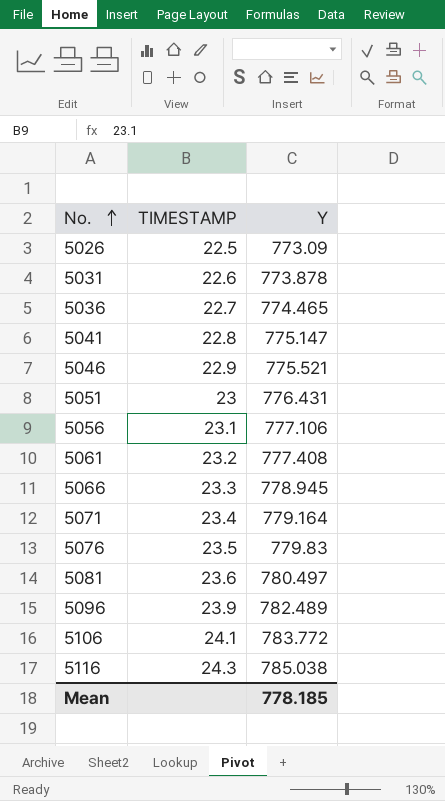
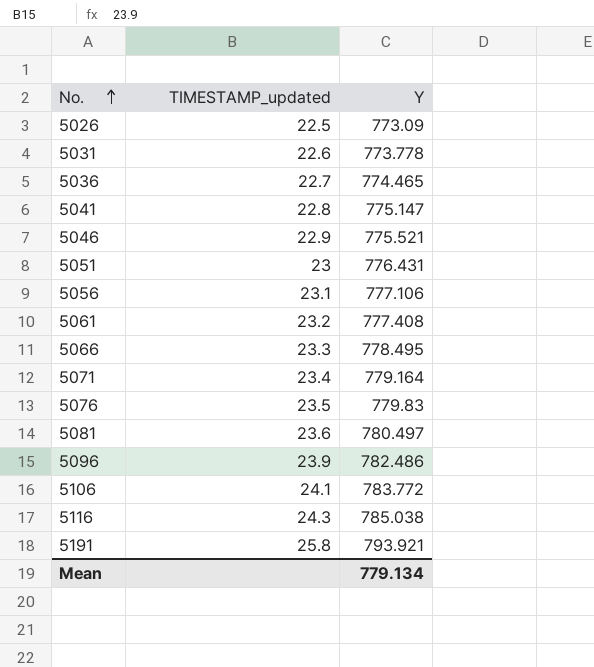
column name: TIMESTAMP -> TIMESTAMP_updated
5031 | Y: 773.878 -> 773.778
5066 | Y: 778.945 -> 778.495
5096 | Y: 782.489 -> 782.486
row 5191: none -> 25.8 | 793.921
Mean | Y: 778.185 -> 779.134

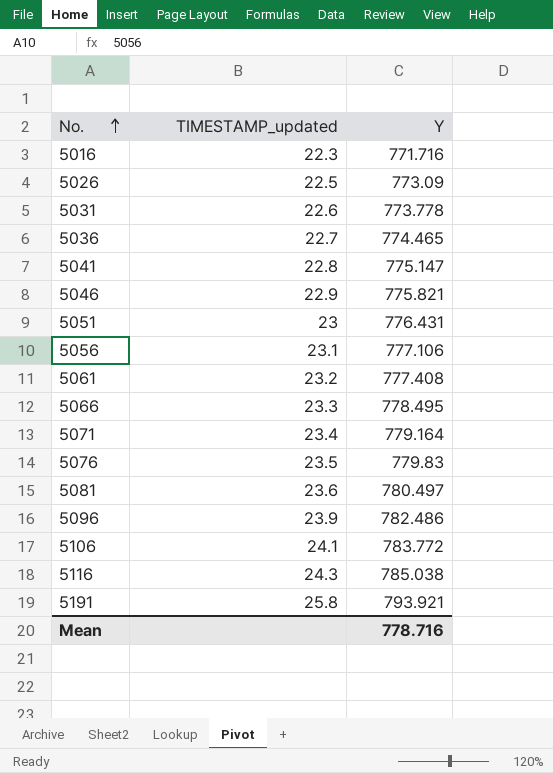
row 5016: none -> 22.3 | 771.716
5046 | Y: 775.521 -> 775.821
Mean | Y: 779.134 -> 778.716

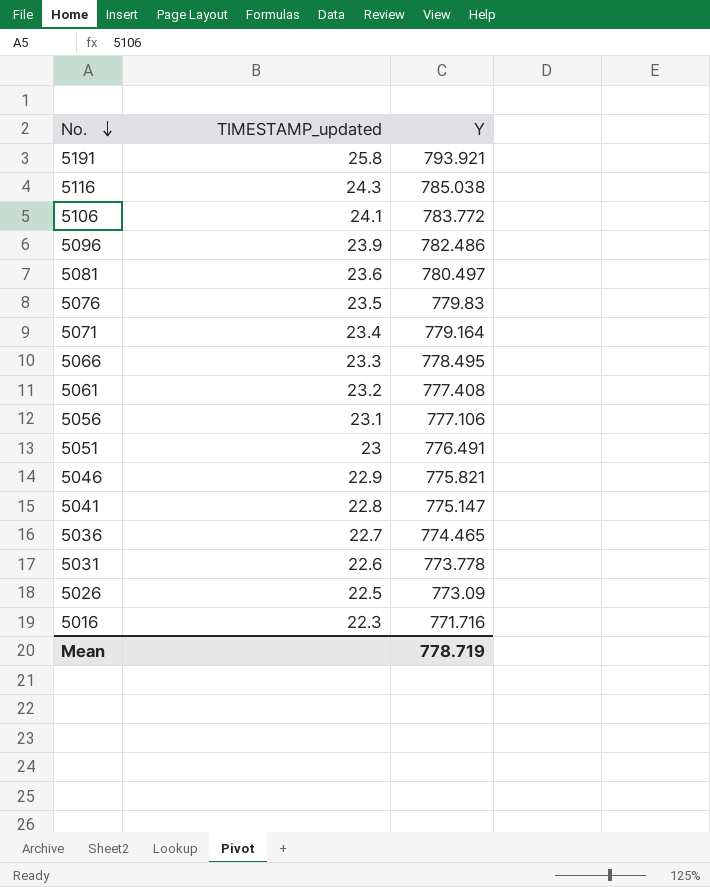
row order: No. ascending -> No. descending
5051 | Y: 776.431 -> 776.491
Mean | Y: 778.716 -> 778.719

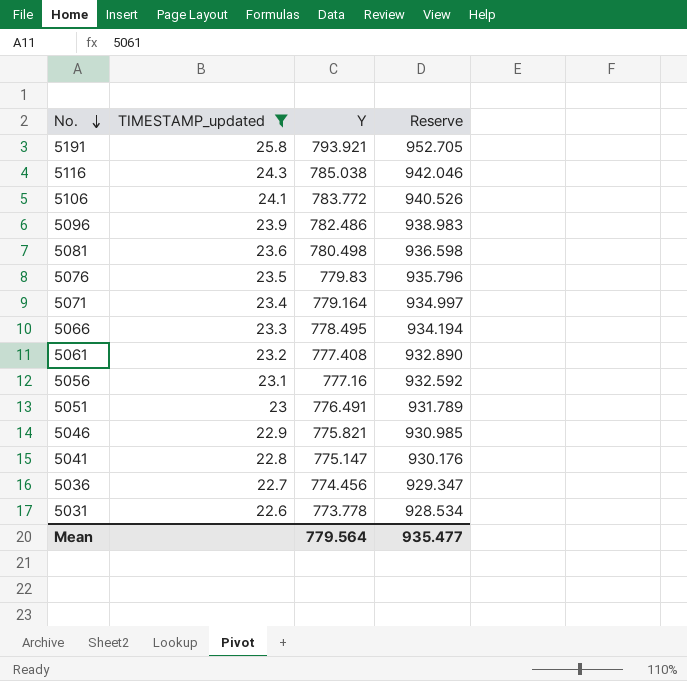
filter: none -> TIMESTAMP_updated >= 22.6
column Reserve | formula: none -> [Y] * 1.2
5081 | Y: 780.497 -> 780.498
5056 | Y: 777.106 -> 777.16
5036 | Y: 774.465 -> 774.456
Mean | Y: 778.719 -> 779.564

